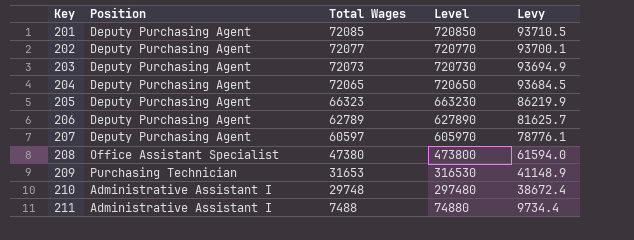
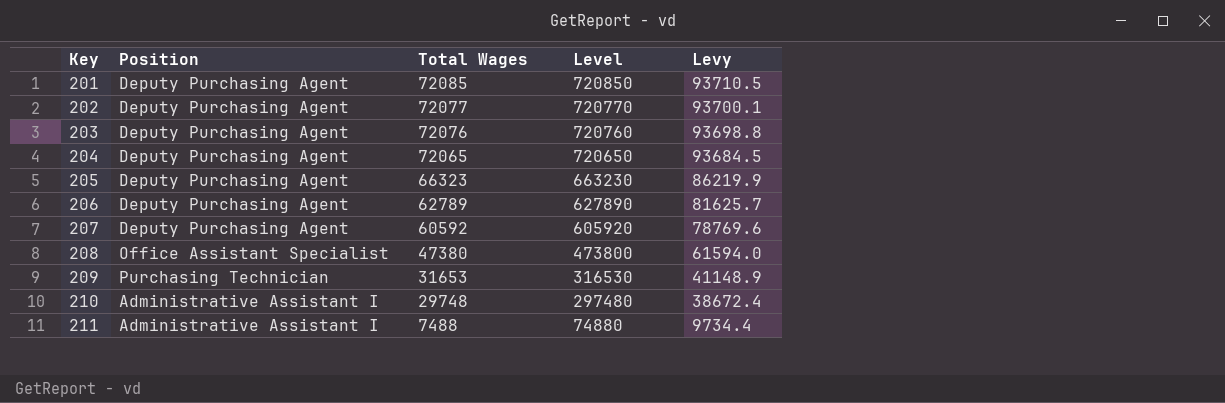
203 | Total Wages: 72073 -> 72076
203 | Level: 720730 -> 720760
203 | Levy: 93694.9 -> 93698.8
207 | Total Wages: 60597 -> 60592
207 | Level: 605970 -> 605920
207 | Levy: 78776.1 -> 78769.6

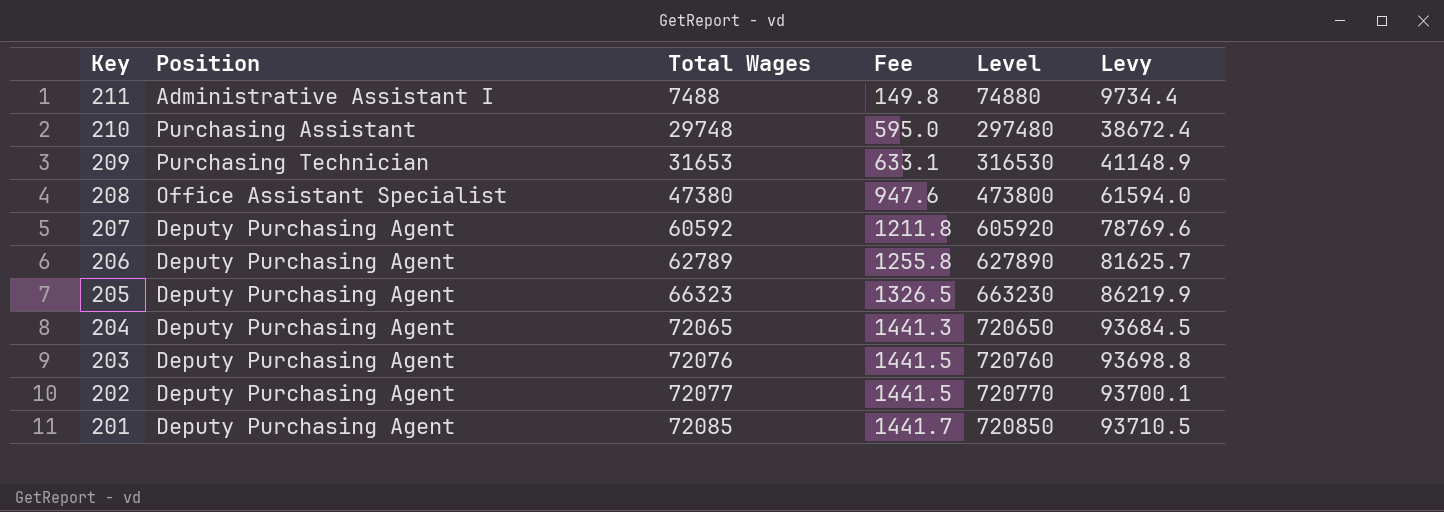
row order: Key ascending -> Key descending
column Fee | formula: none -> [Total Wages] * 0.02
210 | Position: Administrative Assistant I -> Purchasing Assistant

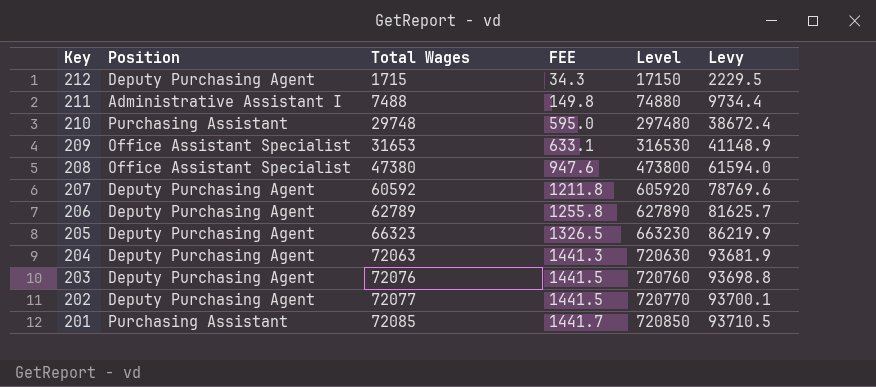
column name: Fee -> FEE
row 212: none -> Deputy Purchasing Agent | 1715 | 34.3 | 17150 | 2229.5
209 | Position: Purchasing Technician -> Office Assistant Specialist
204 | Total Wages: 72065 -> 72063
204 | Level: 720650 -> 720630
204 | Levy: 93684.5 -> 93681.9
201 | Position: Deputy Purchasing Agent -> Purchasing Assistant

